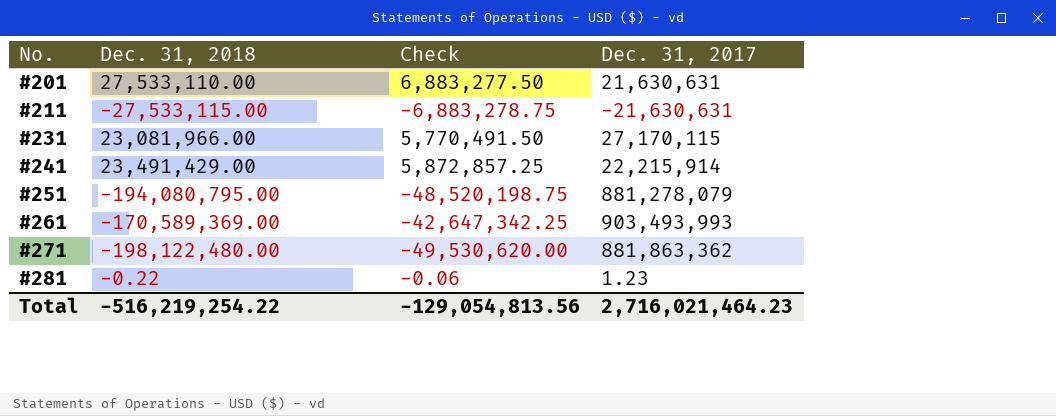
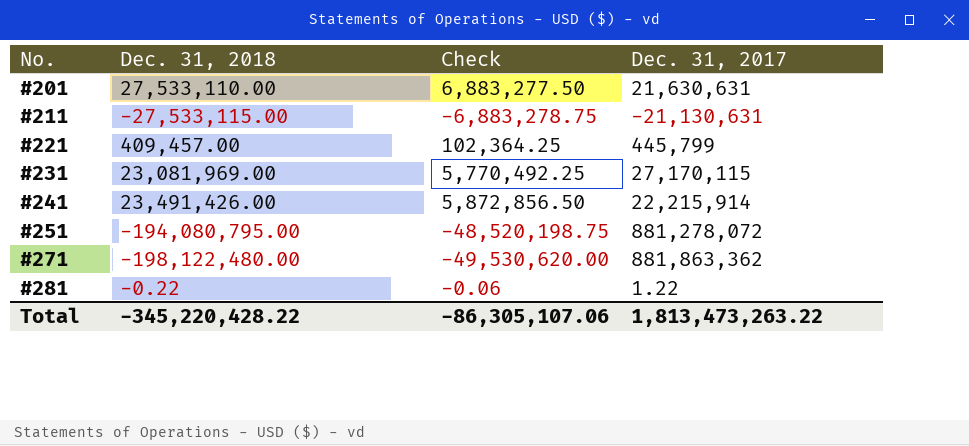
row #261: -170,589,369.00 | -42,647,342.25 | 903,493,993 -> none
#211 | Dec. 31, 2017: -21,630,631 -> -21,130,631
row #221: none -> 409,457.00 | 102,364.25 | 445,799
#231 | Dec. 31, 2018: 23,081,966.00 -> 23,081,969.00
#231 | Check: 5,770,491.50 -> 5,770,492.25
#241 | Dec. 31, 2018: 23,491,429.00 -> 23,491,426.00
#241 | Check: 5,872,857.25 -> 5,872,856.50
#251 | Dec. 31, 2017: 881,278,079 -> 881,278,072
#281 | Dec. 31, 2017: 1.23 -> 1.22
Total | Dec. 31, 2018: -516,219,254.22 -> -345,220,428.22
Total | Check: -129,054,813.56 -> -86,305,107.06
Total | Dec. 31, 2017: 2,716,021,464.23 -> 1,813,473,263.22

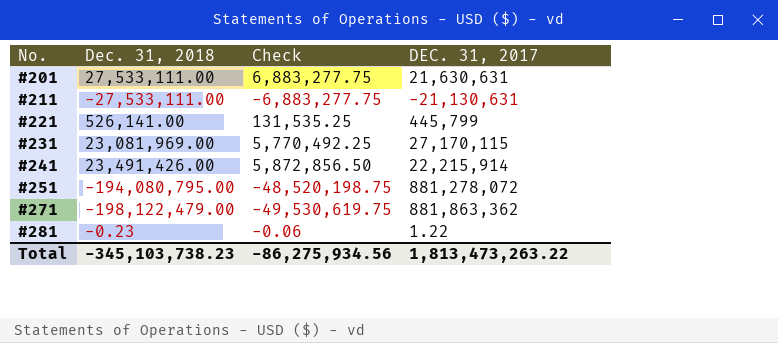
column name: Dec. 31, 2017 -> DEC. 31, 2017
#201 | Dec. 31, 2018: 27,533,110.00 -> 27,533,111.00
#201 | Check: 6,883,277.50 -> 6,883,277.75
#211 | Dec. 31, 2018: -27,533,115.00 -> -27,533,111.00
#211 | Check: -6,883,278.75 -> -6,883,277.75
#221 | Dec. 31, 2018: 409,457.00 -> 526,141.00
#221 | Check: 102,364.25 -> 131,535.25
#271 | Dec. 31, 2018: -198,122,480.00 -> -198,122,479.00
#271 | Check: -49,530,620.00 -> -49,530,619.75
#281 | Dec. 31, 2018: -0.22 -> -0.23
Total | Dec. 31, 2018: -345,220,428.22 -> -345,103,738.23
Total | Check: -86,305,107.06 -> -86,275,934.56

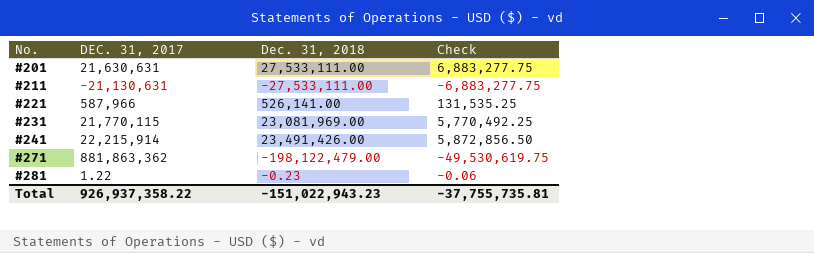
column DEC. 31, 2017 | position: 4 -> 2
row #251: -194,080,795.00 | -48,520,198.75 | 881,278,072 -> none
#221 | DEC. 31, 2017: 445,799 -> 587,966
#231 | DEC. 31, 2017: 27,170,115 -> 21,770,115
Total | DEC. 31, 2017: 1,813,473,263.22 -> 926,937,358.22
Total | Dec. 31, 2018: -345,103,738.23 -> -151,022,943.23
Total | Check: -86,275,934.56 -> -37,755,735.81

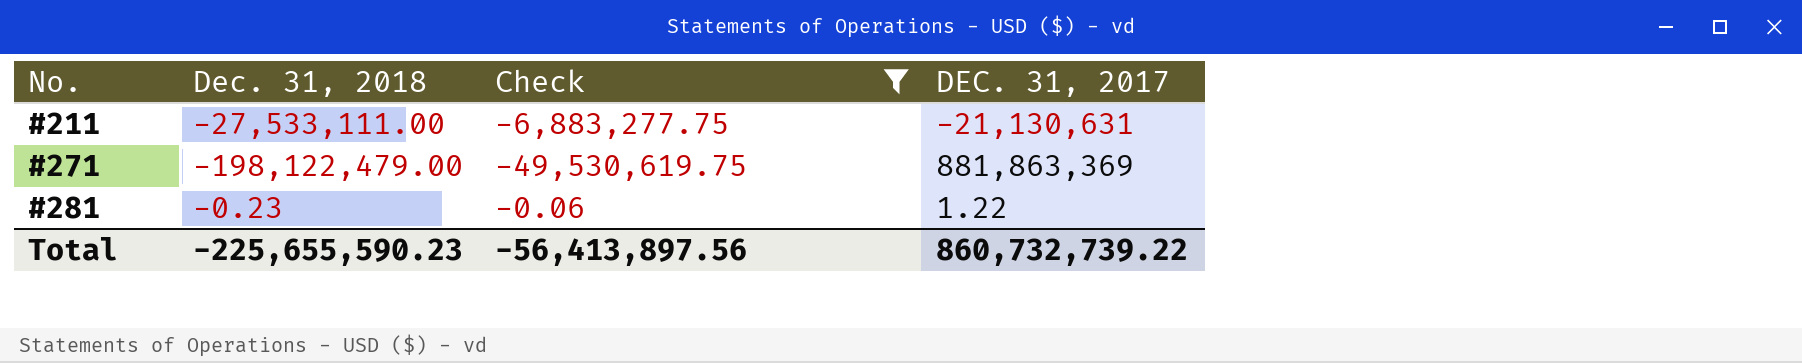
filter: none -> Check <= -0.06
column DEC. 31, 2017 | position: 2 -> 4
#271 | DEC. 31, 2017: 881,863,362 -> 881,863,369
Total | Dec. 31, 2018: -151,022,943.23 -> -225,655,590.23
Total | Check: -37,755,735.81 -> -56,413,897.56
Total | DEC. 31, 2017: 926,937,358.22 -> 860,732,739.22

